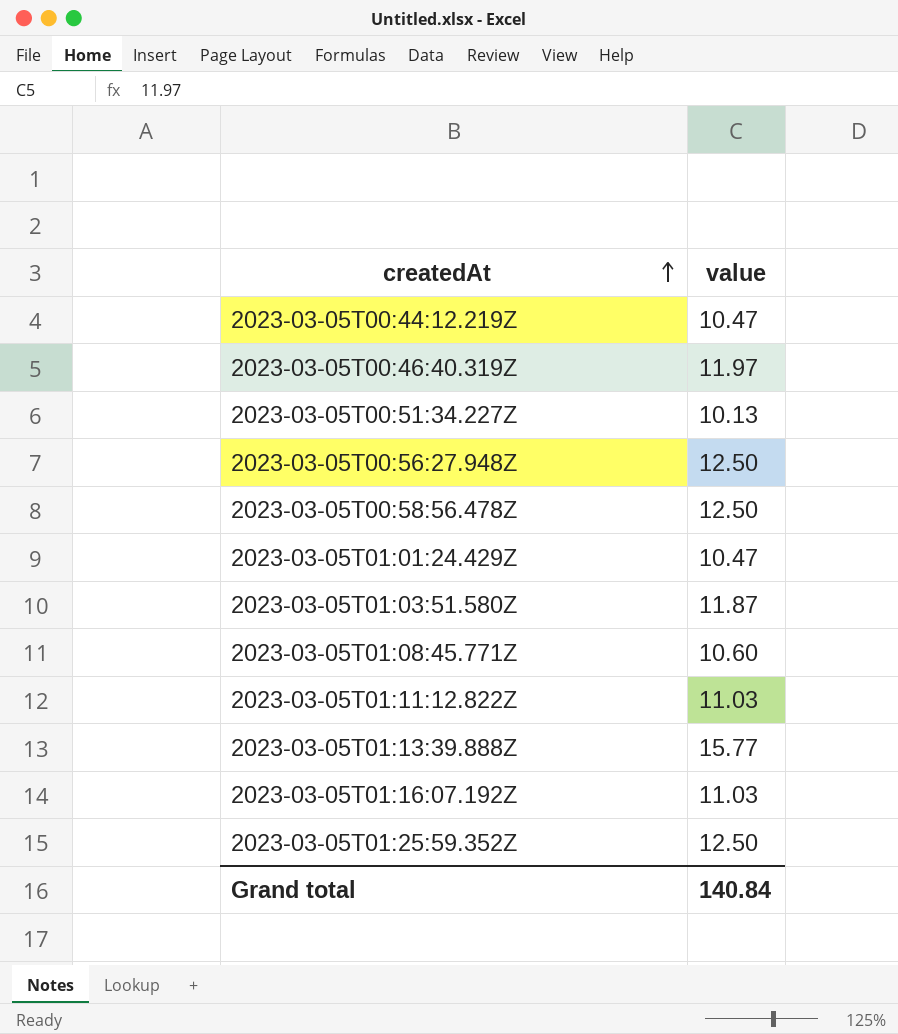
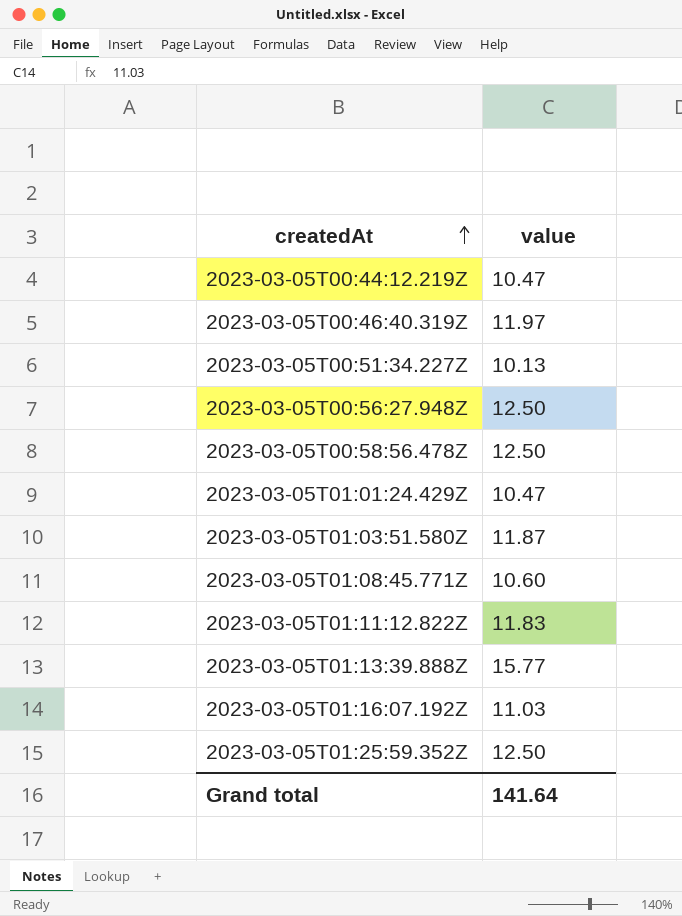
2023-03-05T01:11:12.822Z | value: 11.03 -> 11.83
Grand total | value: 140.84 -> 141.64

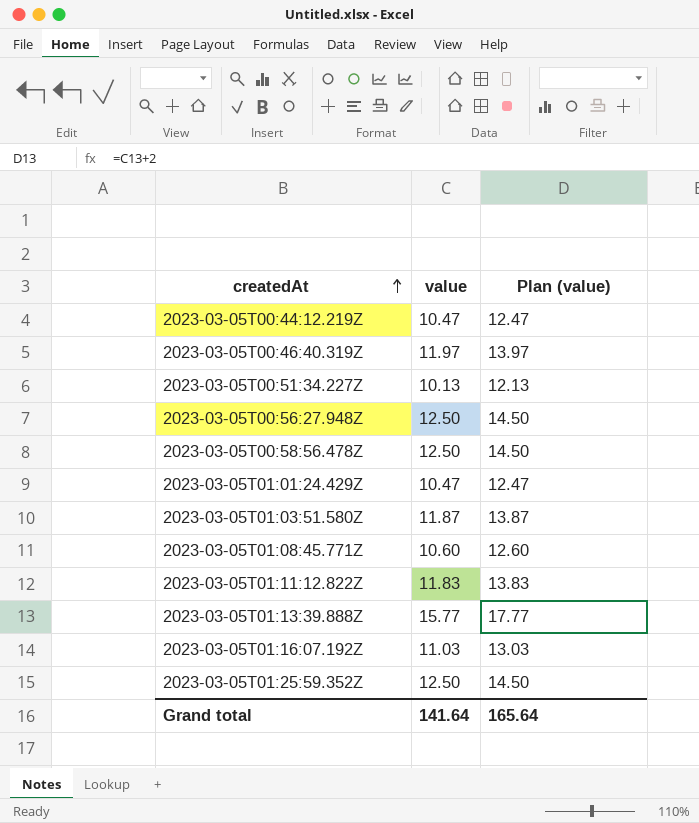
column Plan (value) | formula: none -> [value] + 2

